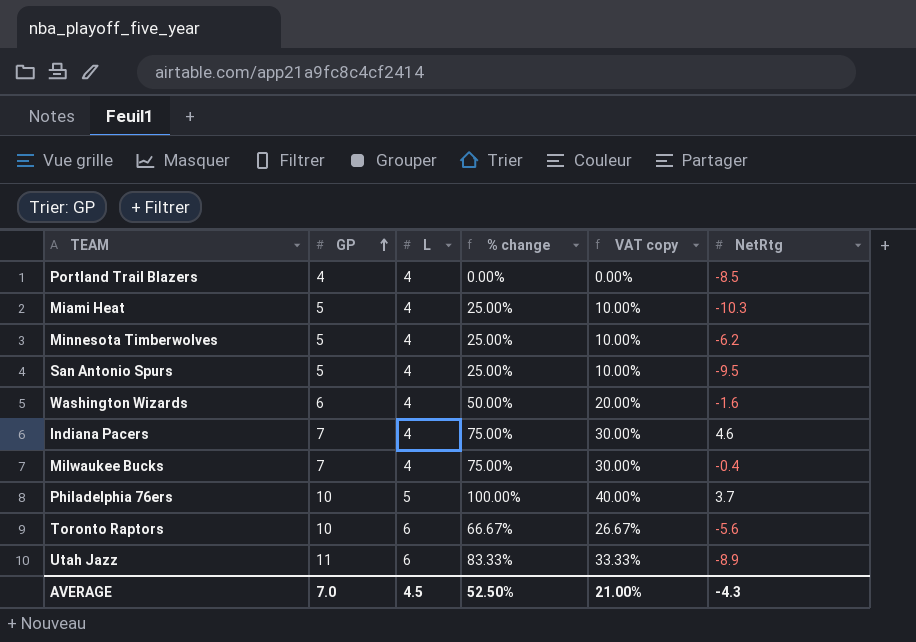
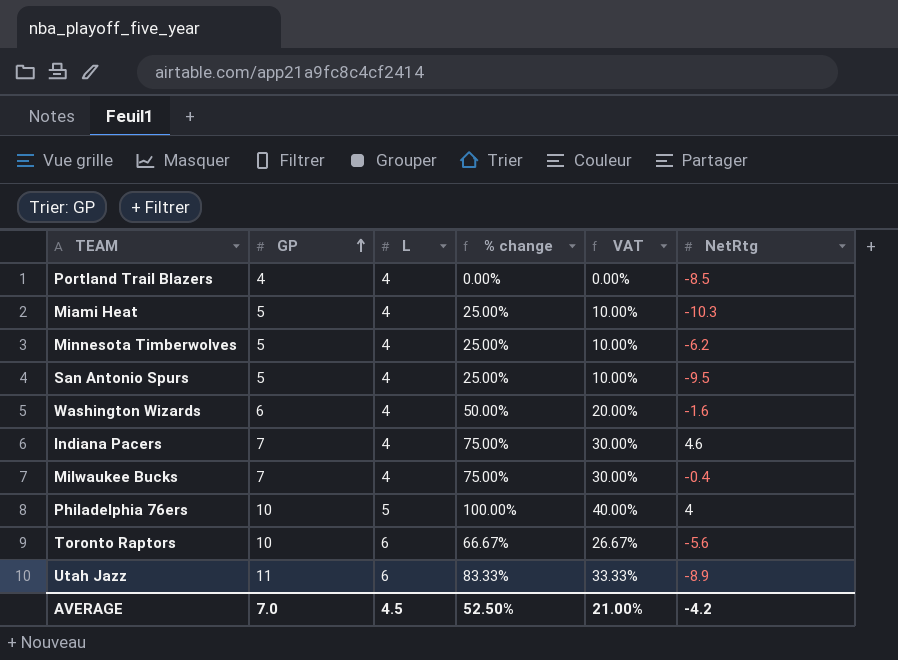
column name: VAT copy -> VAT
Philadelphia 76ers | NetRtg: 3.7 -> 4
AVERAGE | NetRtg: -4.3 -> -4.2

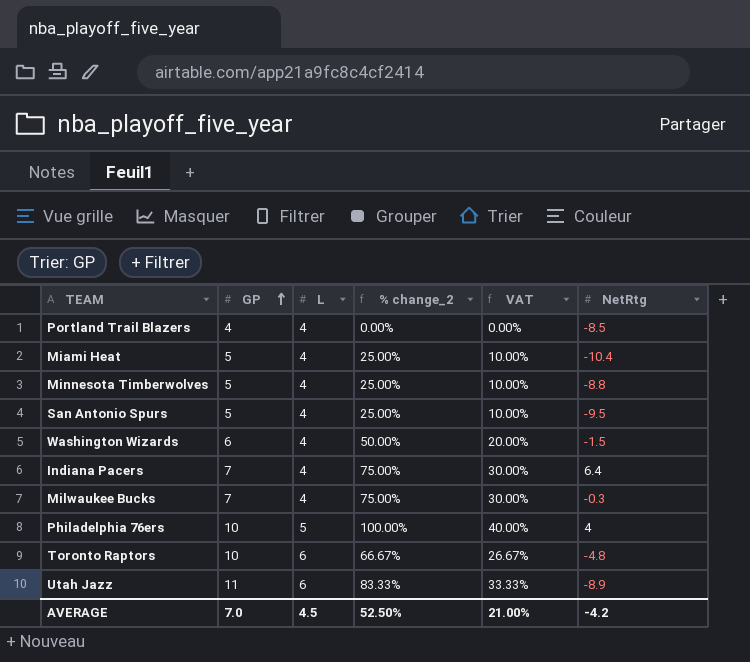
column name: % change -> % change_2
Miami Heat | NetRtg: -10.3 -> -10.4
Minnesota Timberwolves | NetRtg: -6.2 -> -8.8
Washington Wizards | NetRtg: -1.6 -> -1.5
Indiana Pacers | NetRtg: 4.6 -> 6.4
Milwaukee Bucks | NetRtg: -0.4 -> -0.3
Toronto Raptors | NetRtg: -5.6 -> -4.8

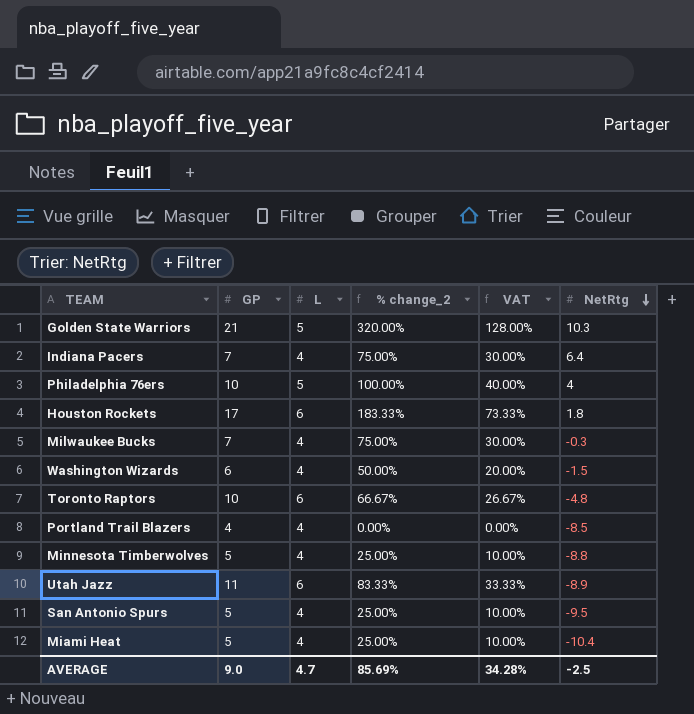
row order: GP ascending -> NetRtg descending
row Golden State Warriors: none -> 21 | 5 | 320.00% | 128.00% | 10.3
row Houston Rockets: none -> 17 | 6 | 183.33% | 73.33% | 1.8
AVERAGE | GP: 7.0 -> 9.0
AVERAGE | L: 4.5 -> 4.7
AVERAGE | % change_2: 52.50% -> 85.69%
AVERAGE | VAT: 21.00% -> 34.28%
AVERAGE | NetRtg: -4.2 -> -2.5

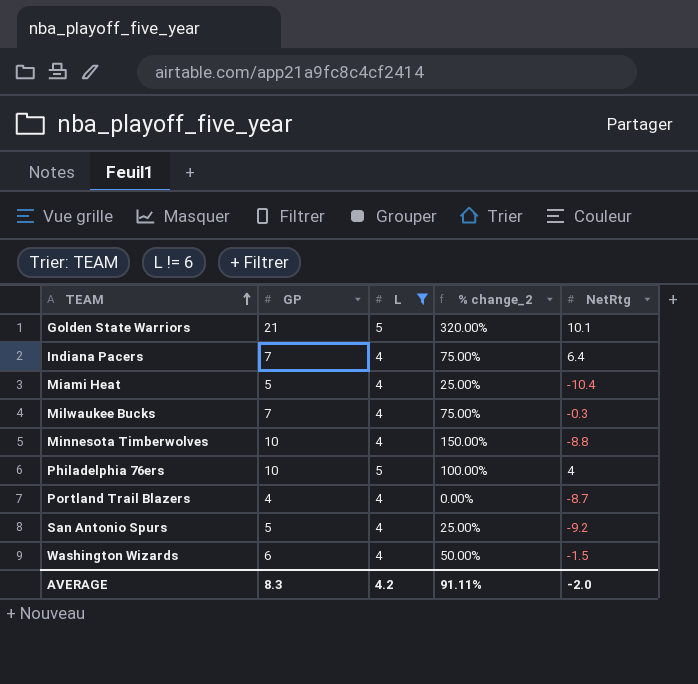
filter: none -> L != 6
row order: NetRtg descending -> TEAM ascending
column VAT | formula: [% change_2] * 0.4 -> none
Golden State Warriors | NetRtg: 10.3 -> 10.1
Minnesota Timberwolves | GP: 5 -> 10
Minnesota Timberwolves | % change_2: 25.00% -> 150.00%
Portland Trail Blazers | NetRtg: -8.5 -> -8.7
San Antonio Spurs | NetRtg: -9.5 -> -9.2
AVERAGE | GP: 9.0 -> 8.3
AVERAGE | L: 4.7 -> 4.2
AVERAGE | % change_2: 85.69% -> 91.11%
AVERAGE | NetRtg: -2.5 -> -2.0

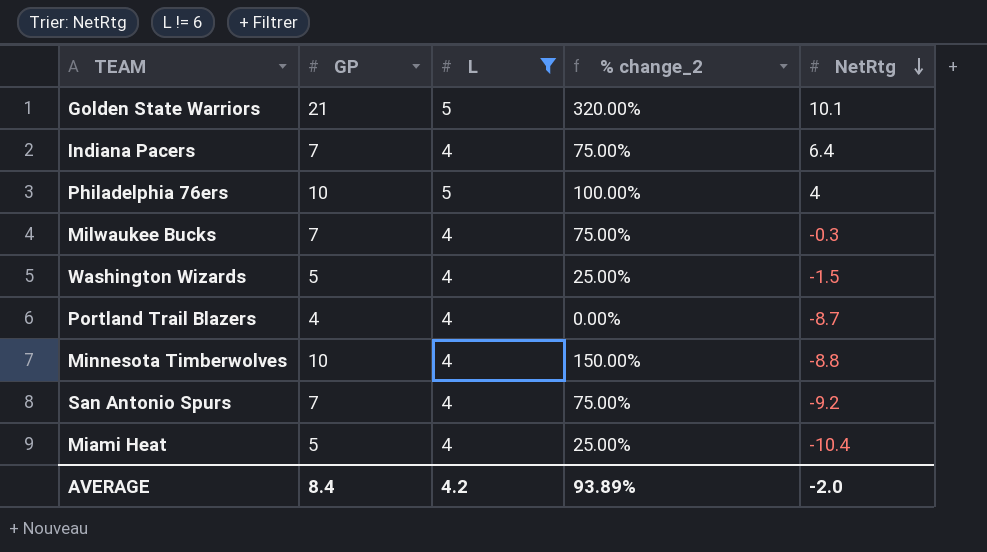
row order: TEAM ascending -> NetRtg descending
Washington Wizards | GP: 6 -> 5
Washington Wizards | % change_2: 50.00% -> 25.00%
San Antonio Spurs | GP: 5 -> 7
San Antonio Spurs | % change_2: 25.00% -> 75.00%
AVERAGE | GP: 8.3 -> 8.4
AVERAGE | % change_2: 91.11% -> 93.89%

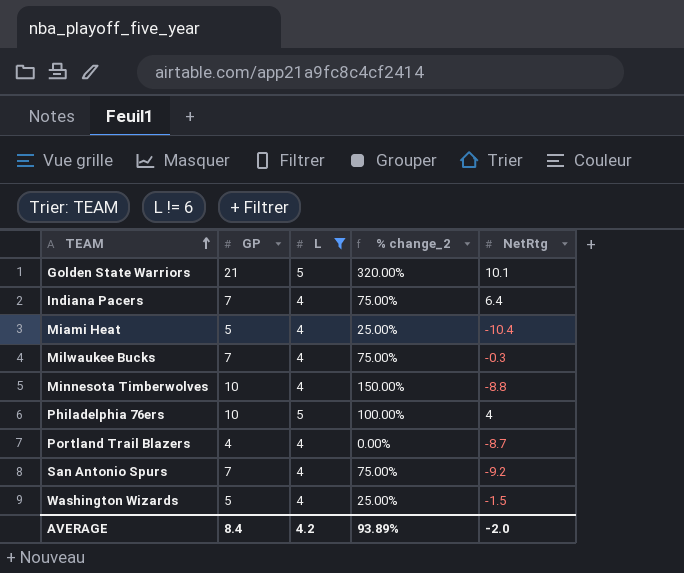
row order: NetRtg descending -> TEAM ascending

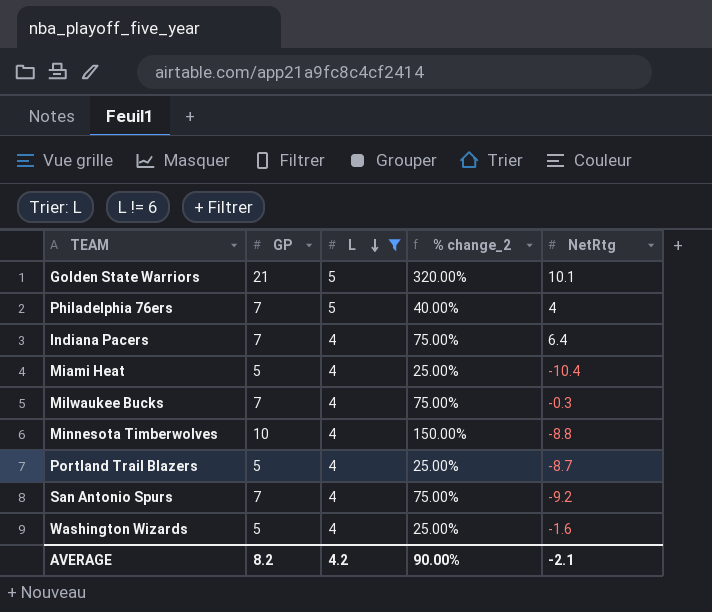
row order: TEAM ascending -> L descending
Philadelphia 76ers | GP: 10 -> 7
Philadelphia 76ers | % change_2: 100.00% -> 40.00%
Portland Trail Blazers | GP: 4 -> 5
Portland Trail Blazers | % change_2: 0.00% -> 25.00%
Washington Wizards | NetRtg: -1.5 -> -1.6
AVERAGE | GP: 8.4 -> 8.2
AVERAGE | % change_2: 93.89% -> 90.00%
AVERAGE | NetRtg: -2.0 -> -2.1

